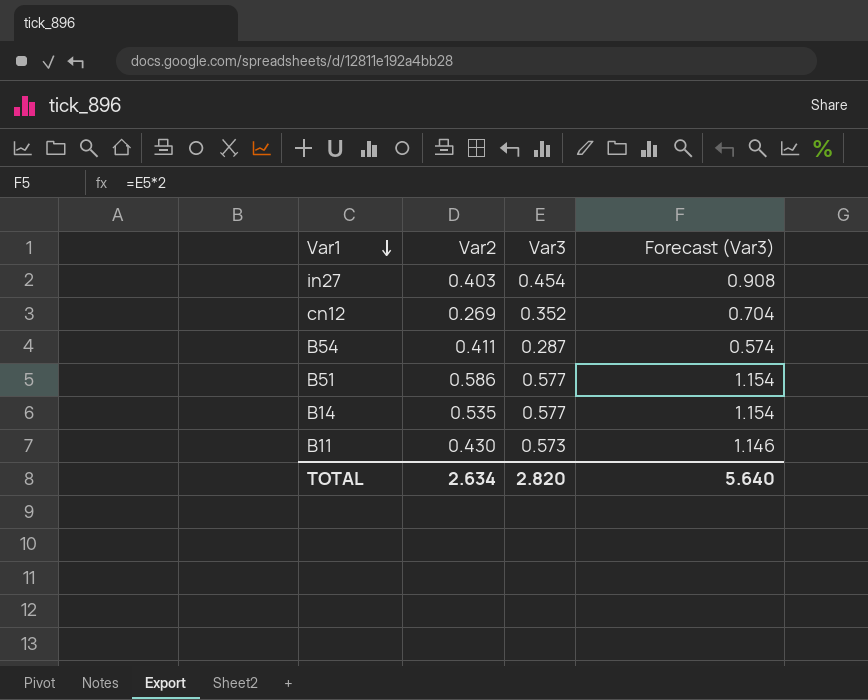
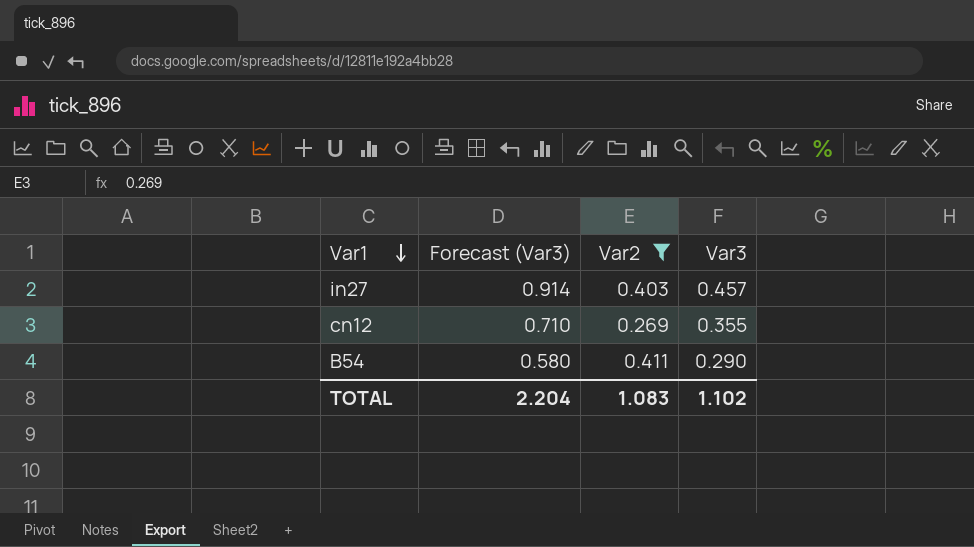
filter: none -> Var2 <= 0.411
column Forecast (Var3) | position: 4 -> 2
in27 | Forecast (Var3): 0.908 -> 0.914
in27 | Var3: 0.454 -> 0.457
cn12 | Forecast (Var3): 0.704 -> 0.710
cn12 | Var3: 0.352 -> 0.355
B54 | Forecast (Var3): 0.574 -> 0.580
B54 | Var3: 0.287 -> 0.290
TOTAL | Forecast (Var3): 5.640 -> 2.204
TOTAL | Var2: 2.634 -> 1.083
TOTAL | Var3: 2.820 -> 1.102

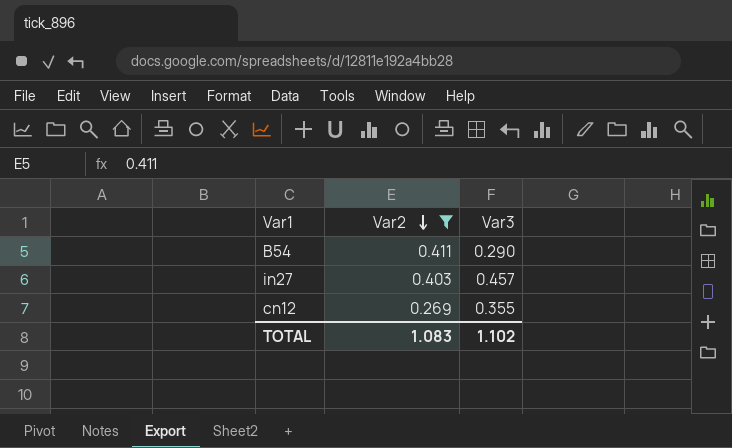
row order: Var1 descending -> Var2 descending
column Forecast (Var3) | formula: [Var3] * 2 -> none

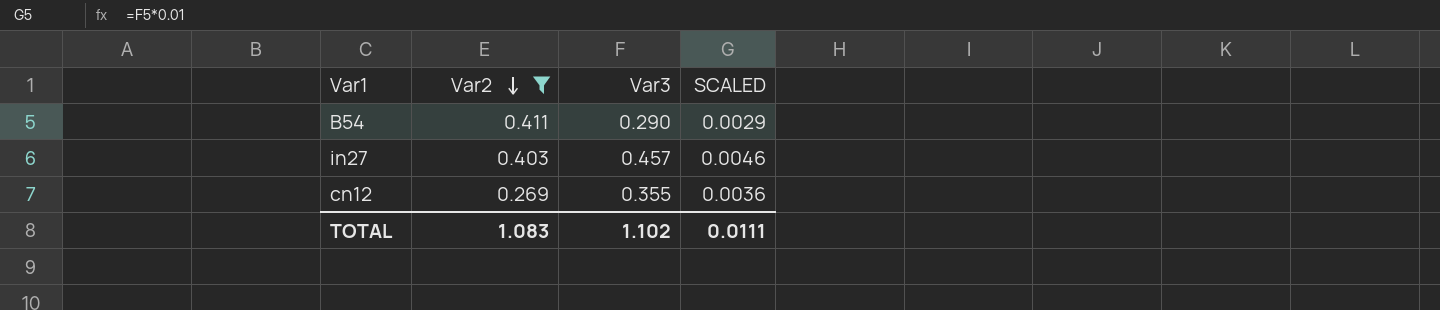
column SCALED | formula: none -> [Var3] * 0.01

